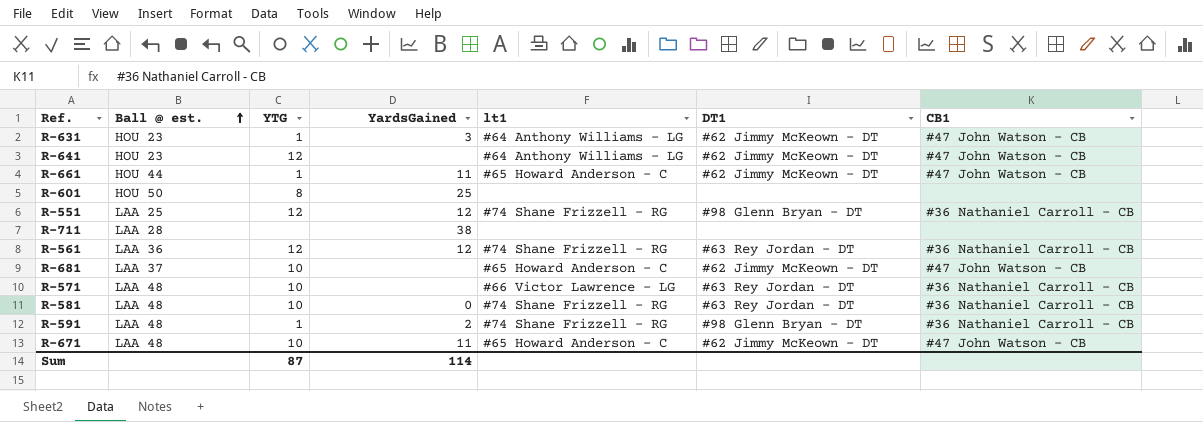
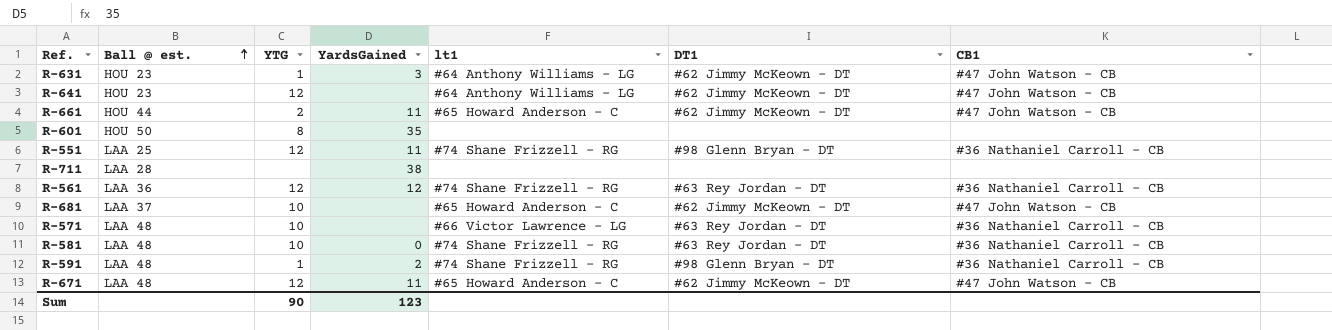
R-661 | YTG: 1 -> 2
R-601 | YardsGained: 25 -> 35
R-551 | YardsGained: 12 -> 11
R-671 | YTG: 10 -> 12
Sum | YTG: 87 -> 90
Sum | YardsGained: 114 -> 123

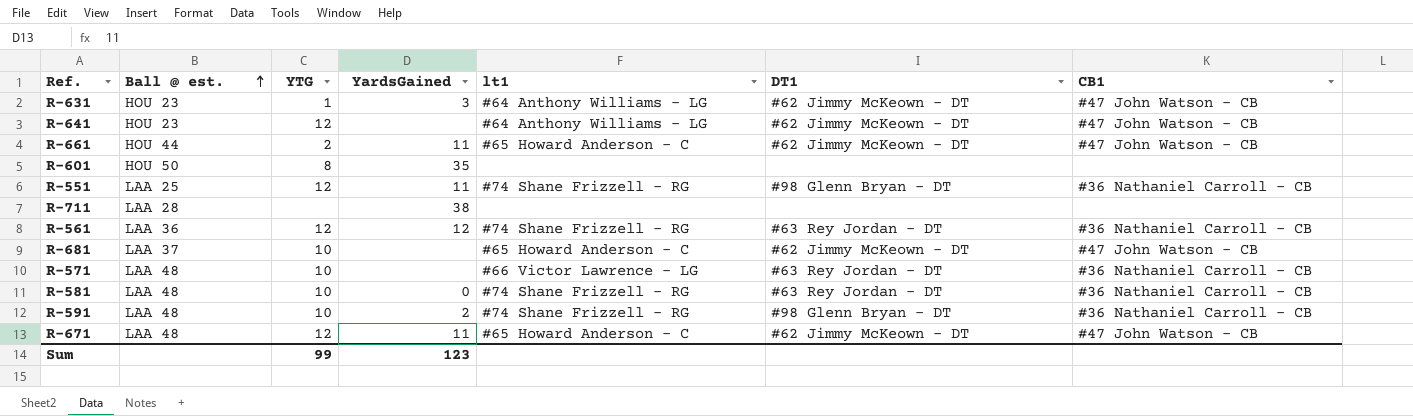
R-591 | YTG: 1 -> 10
Sum | YTG: 90 -> 99

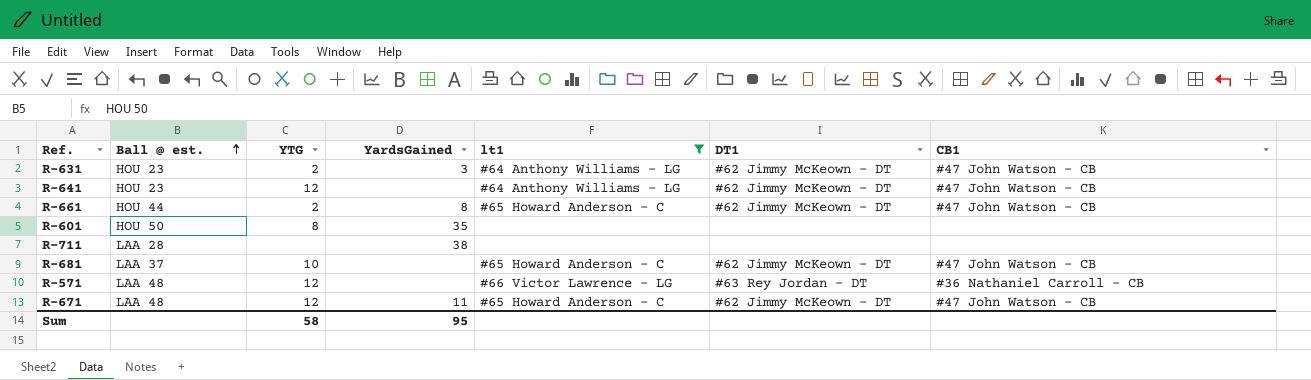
filter: none -> lt1 != #74 Shane Frizzell - RG
R-631 | YTG: 1 -> 2
R-661 | YardsGained: 11 -> 8
R-571 | YTG: 10 -> 12
Sum | YTG: 99 -> 58
Sum | YardsGained: 123 -> 95

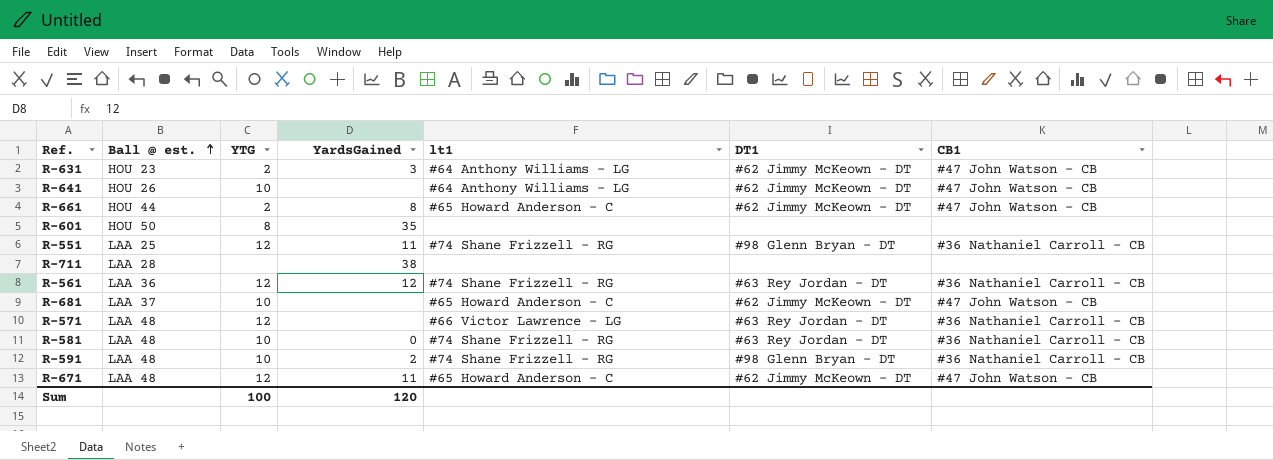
filter: lt1 != #74 Shane Frizzell - RG -> none
R-641 | Ball @ est.: HOU 23 -> HOU 26
R-641 | YTG: 12 -> 10
Sum | YTG: 58 -> 100
Sum | YardsGained: 95 -> 120

